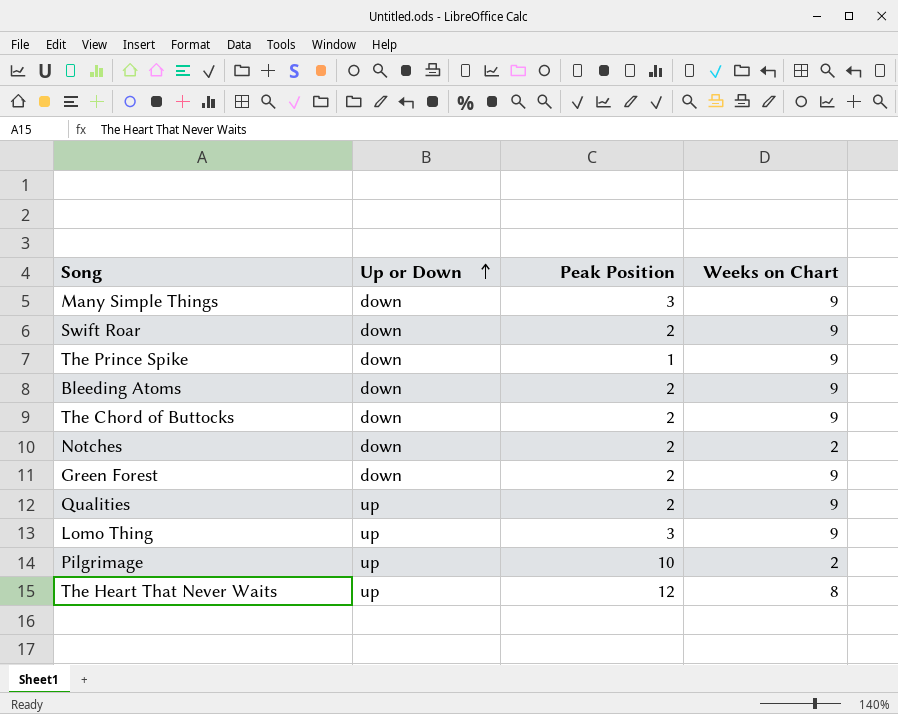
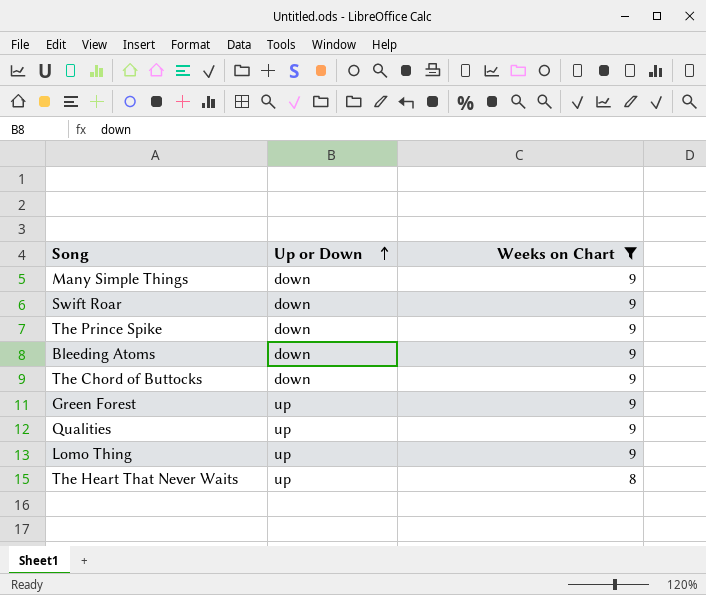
filter: none -> Weeks on Chart != 2
column Peak Position | position: 3 -> none
Green Forest | Up or Down: down -> up

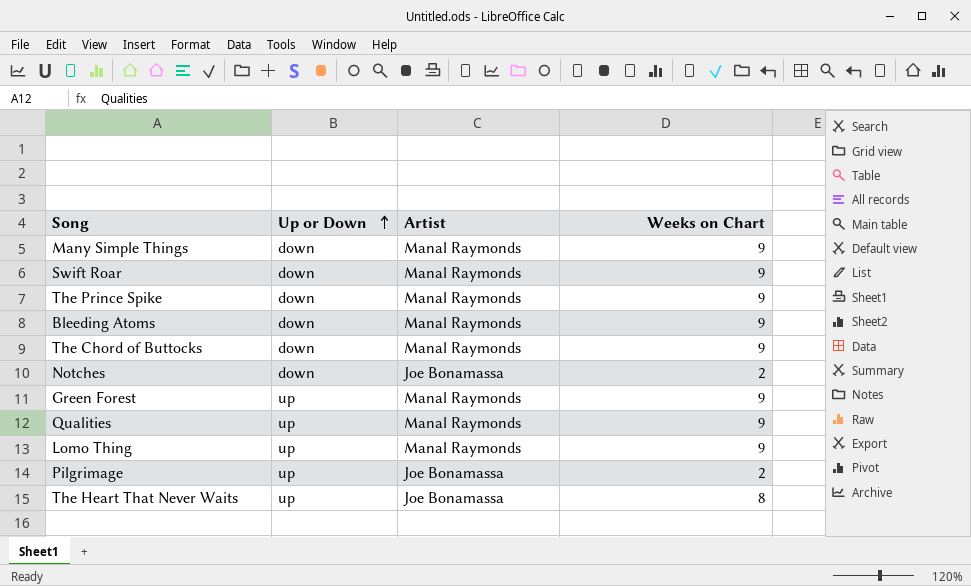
filter: Weeks on Chart != 2 -> none
column Artist | position: none -> 3

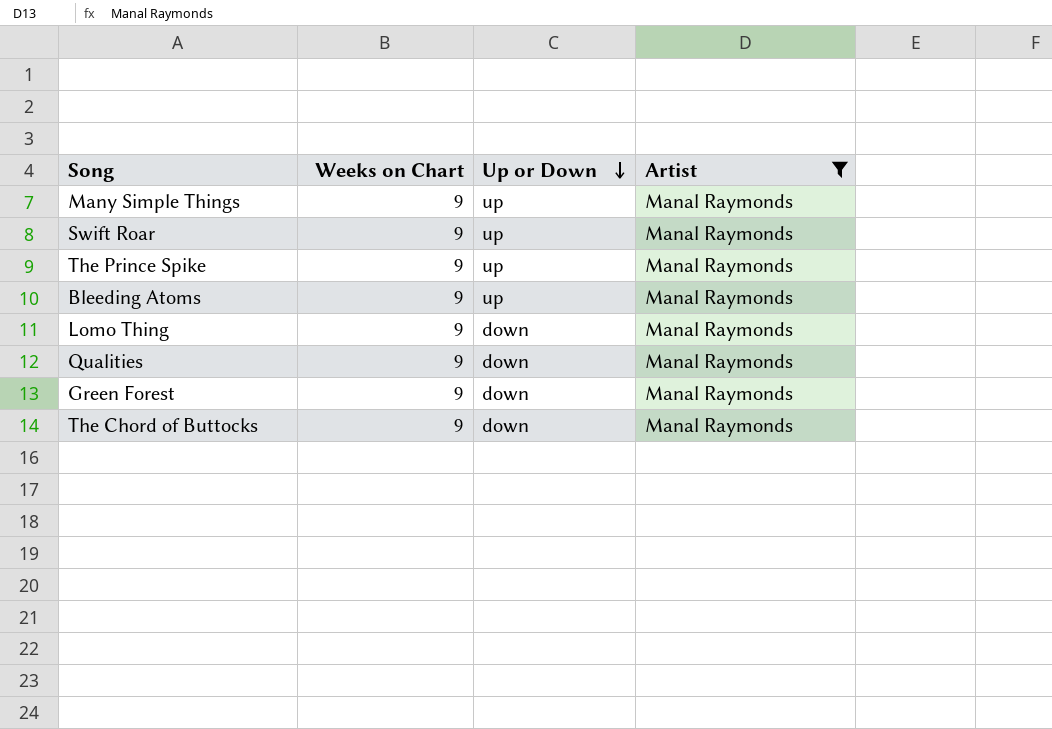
filter: none -> Artist = Manal Raymonds
row order: Up or Down ascending -> Up or Down descending
column Weeks on Chart | position: 4 -> 2
Many Simple Things | Up or Down: down -> up
Swift Roar | Up or Down: down -> up
The Prince Spike | Up or Down: down -> up
Bleeding Atoms | Up or Down: down -> up
Lomo Thing | Up or Down: up -> down
Qualities | Up or Down: up -> down
Green Forest | Up or Down: up -> down

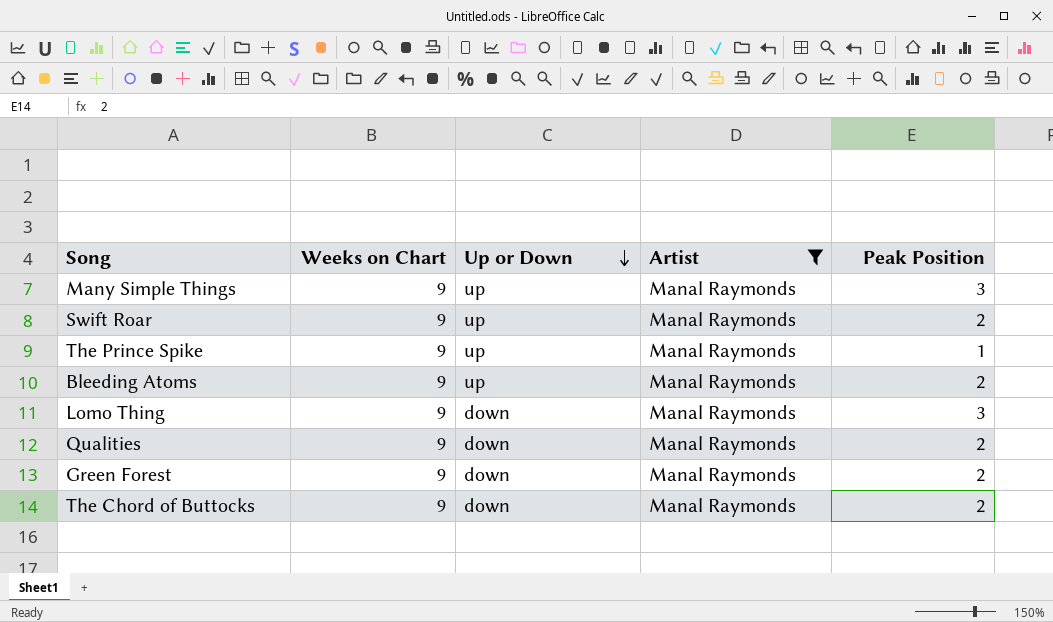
column Peak Position | position: none -> 5

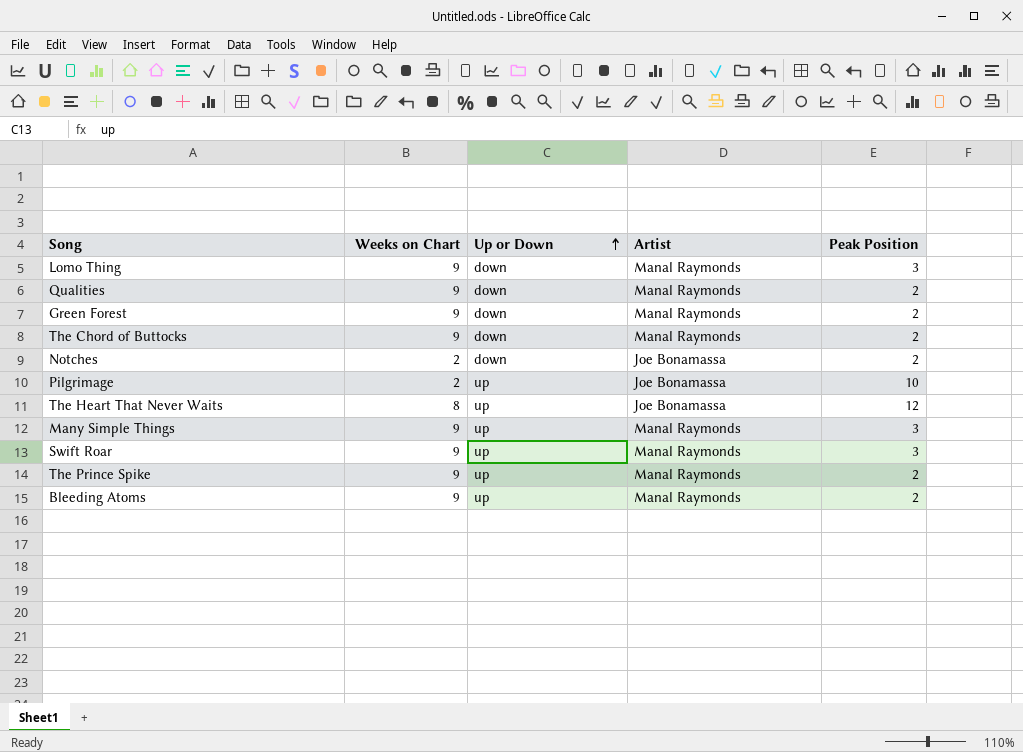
filter: Artist = Manal Raymonds -> none
row order: Up or Down descending -> Up or Down ascending
Swift Roar | Peak Position: 2 -> 3
The Prince Spike | Peak Position: 1 -> 2

